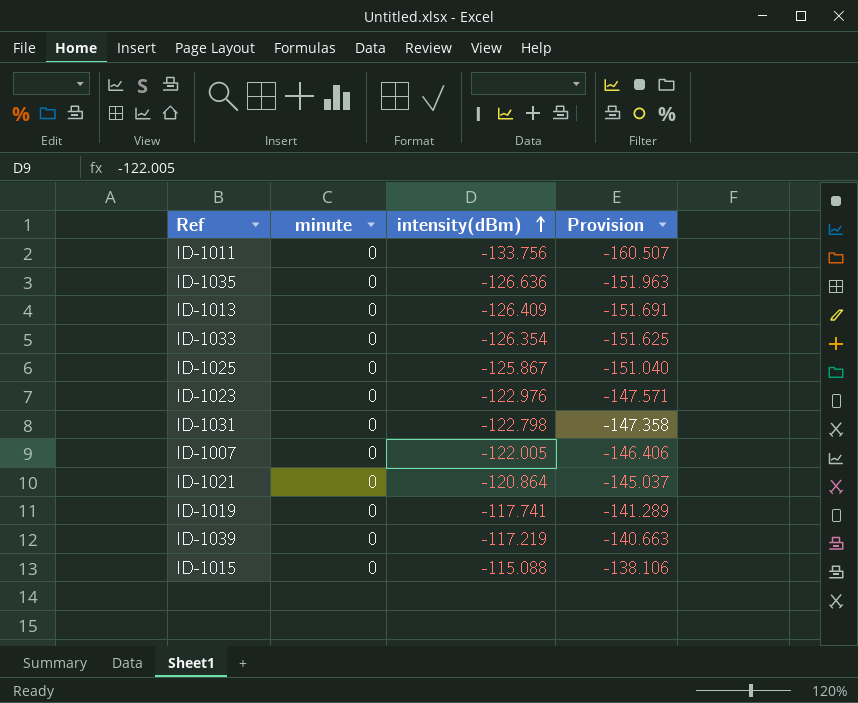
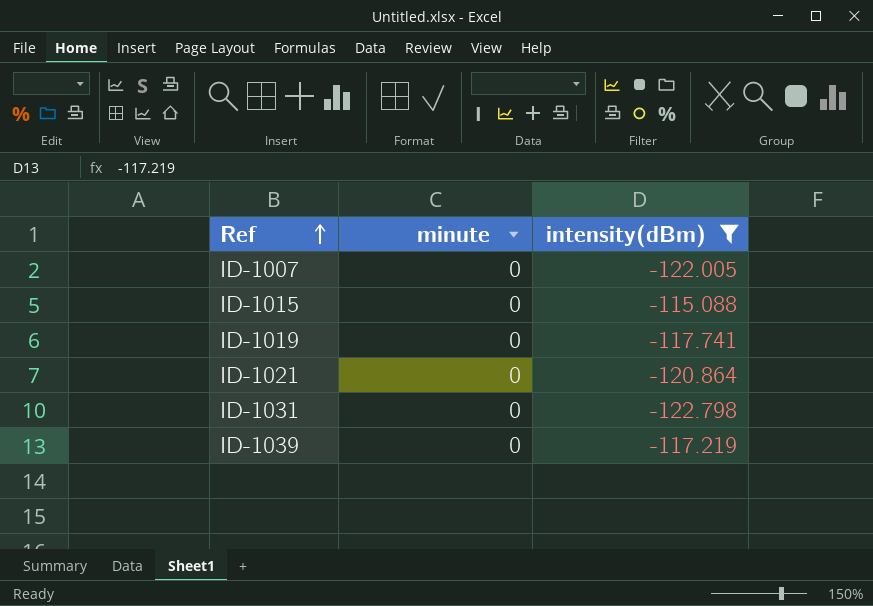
filter: none -> intensity(dBm) >= -122.798
row order: intensity(dBm) ascending -> Ref ascending
column Provision | formula: [intensity(dBm)] * 1.2 -> none

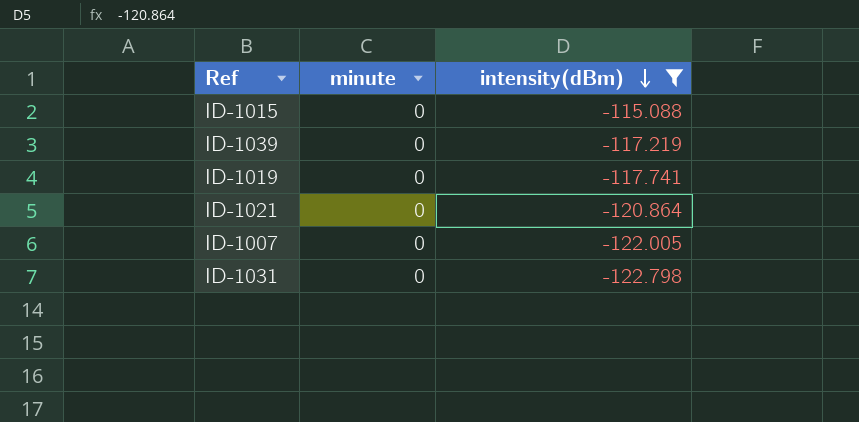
row order: Ref ascending -> intensity(dBm) descending

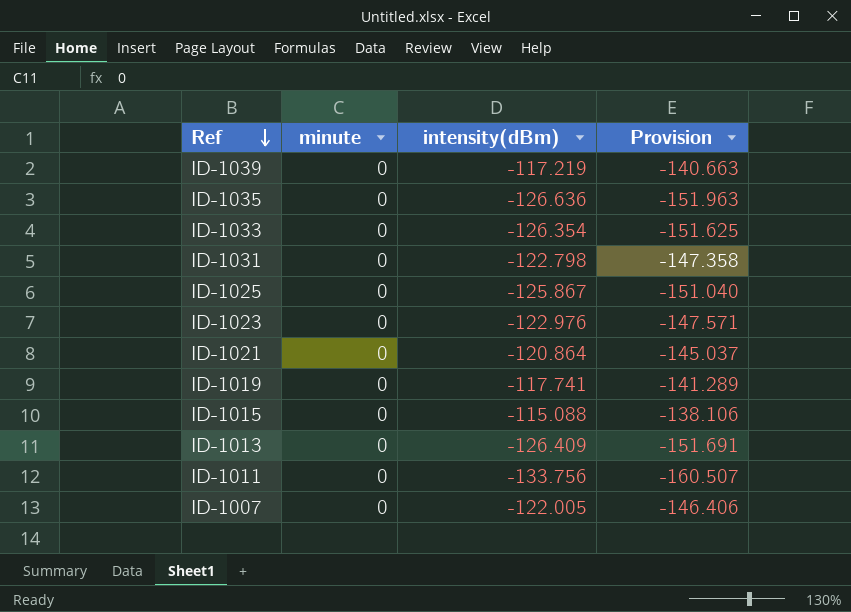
filter: intensity(dBm) >= -122.798 -> none
row order: intensity(dBm) descending -> Ref descending
column Provision | formula: none -> [intensity(dBm)] * 1.2

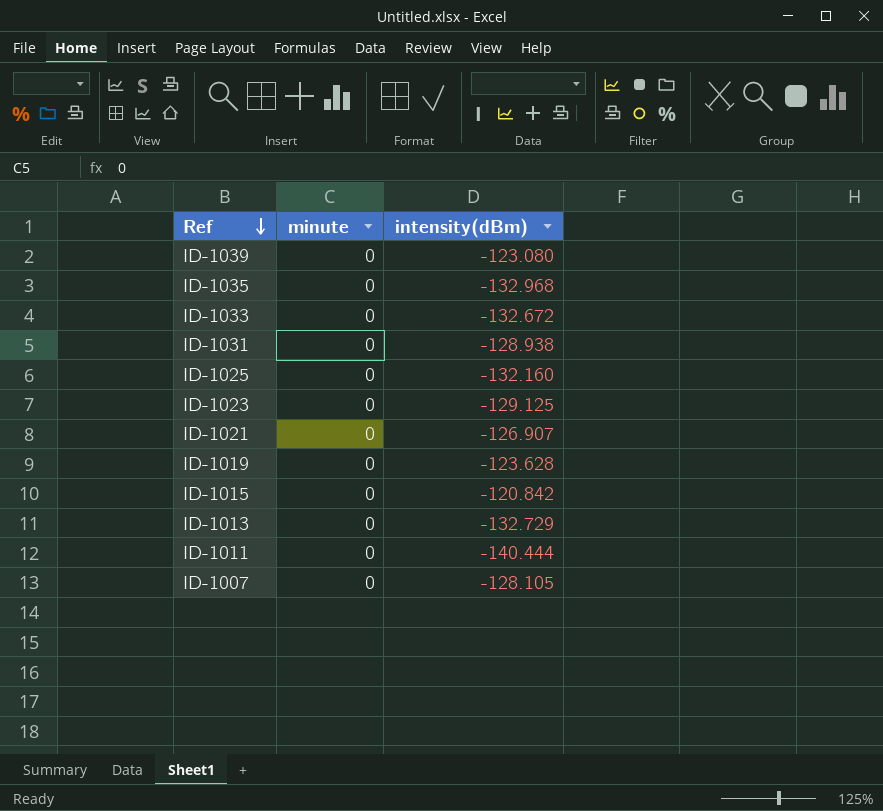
column Provision | formula: [intensity(dBm)] * 1.2 -> none
ID-1039 | intensity(dBm): -117.219 -> -123.080
ID-1035 | intensity(dBm): -126.636 -> -132.968
ID-1033 | intensity(dBm): -126.354 -> -132.672
ID-1031 | intensity(dBm): -122.798 -> -128.938
ID-1025 | intensity(dBm): -125.867 -> -132.160
ID-1023 | intensity(dBm): -122.976 -> -129.125
ID-1021 | intensity(dBm): -120.864 -> -126.907
ID-1019 | intensity(dBm): -117.741 -> -123.628
ID-1015 | intensity(dBm): -115.088 -> -120.842
ID-1013 | intensity(dBm): -126.409 -> -132.729
ID-1011 | intensity(dBm): -133.756 -> -140.444
ID-1007 | intensity(dBm): -122.005 -> -128.105

